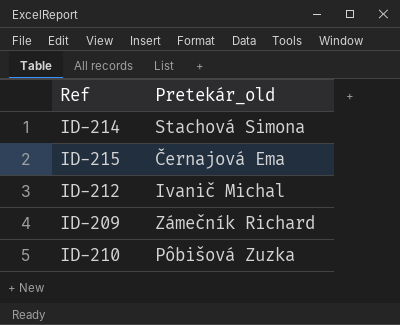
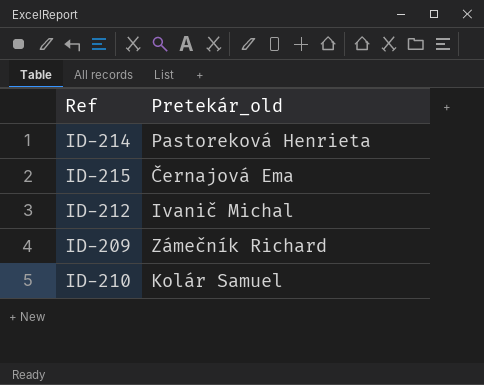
ID-214 | Pretekár_old: Stachová Simona -> Pastoreková Henrieta
ID-210 | Pretekár_old: Pôbišová Zuzka -> Kolár Samuel

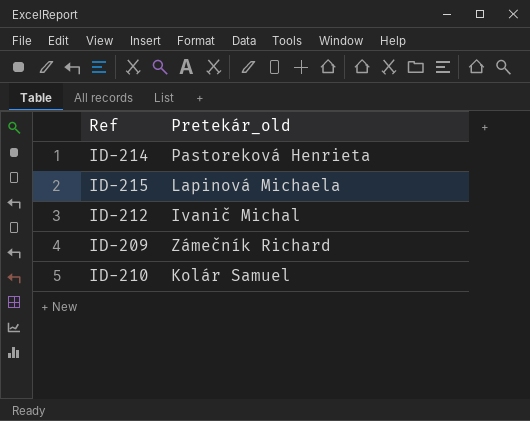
ID-215 | Pretekár_old: Černajová Ema -> Lapinová Michaela

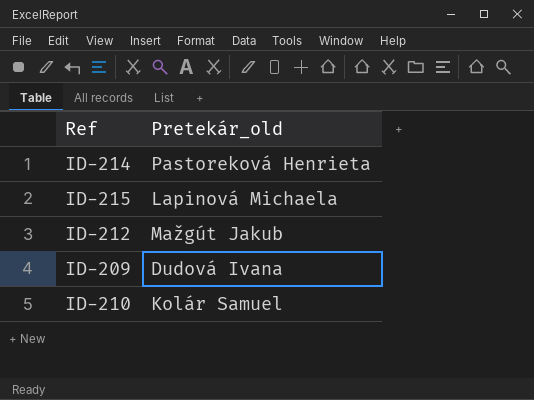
ID-212 | Pretekár_old: Ivanič Michal -> Mažgút Jakub
ID-209 | Pretekár_old: Zámečník Richard -> Dudová Ivana

